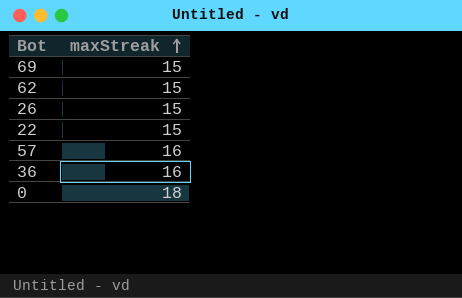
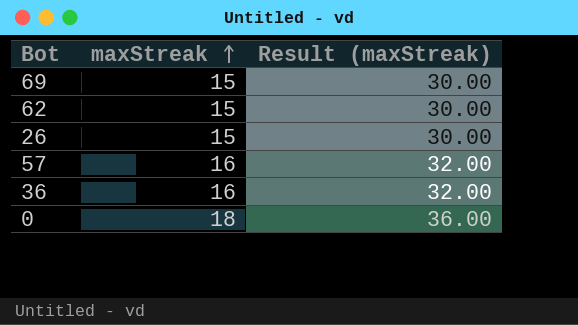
column Result (maxStreak) | formula: none -> [maxStreak] * 2
row 22: 15 -> none

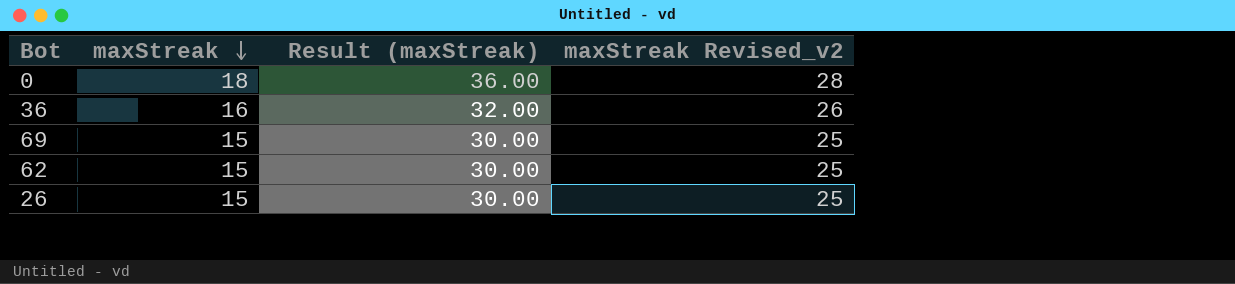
row order: maxStreak ascending -> maxStreak descending
column maxStreak Revised_v2 | formula: none -> [maxStreak] + 10
row 57: 16 | 32.00 -> none

